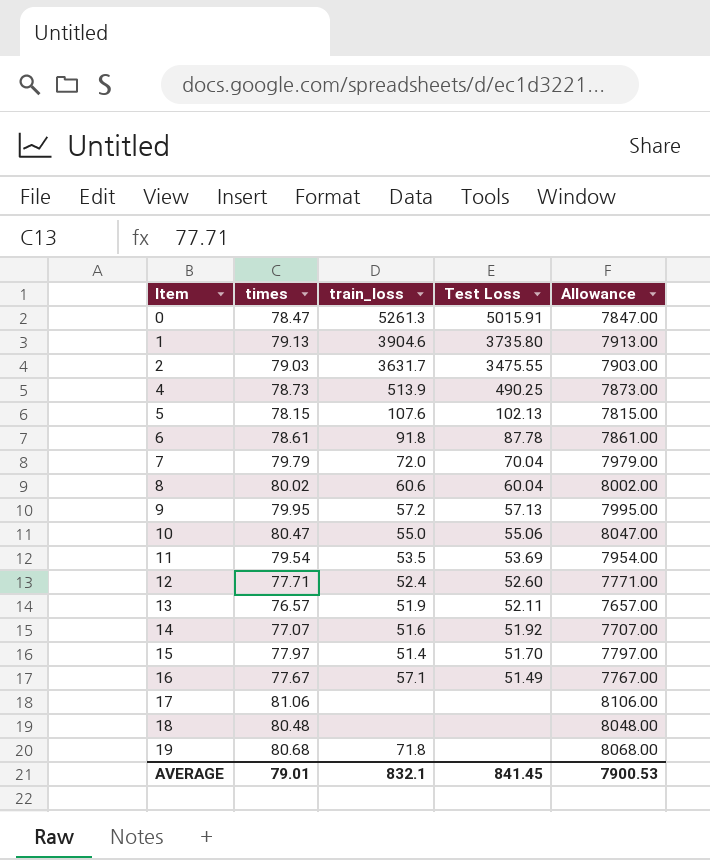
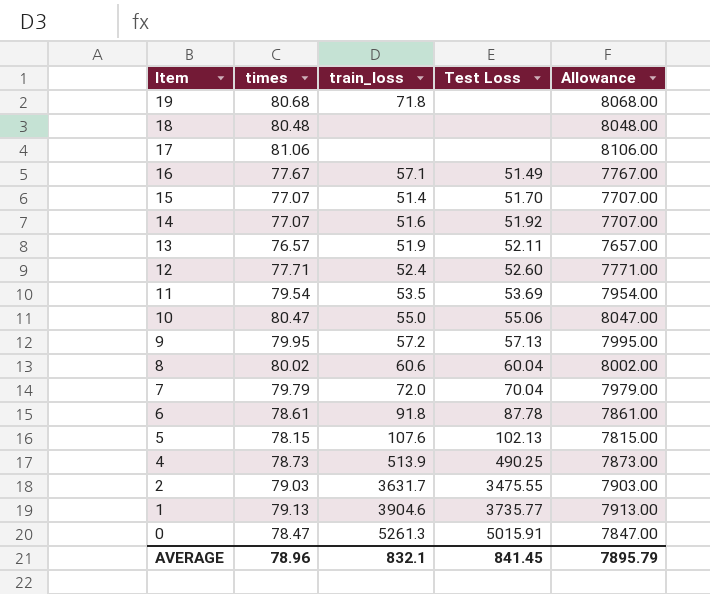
row order: Item ascending -> Item descending
15 | times: 77.97 -> 77.07
15 | Allowance: 7797.00 -> 7707.00
1 | Test Loss: 3735.80 -> 3735.77
AVERAGE | times: 79.01 -> 78.96
AVERAGE | Allowance: 7900.53 -> 7895.79

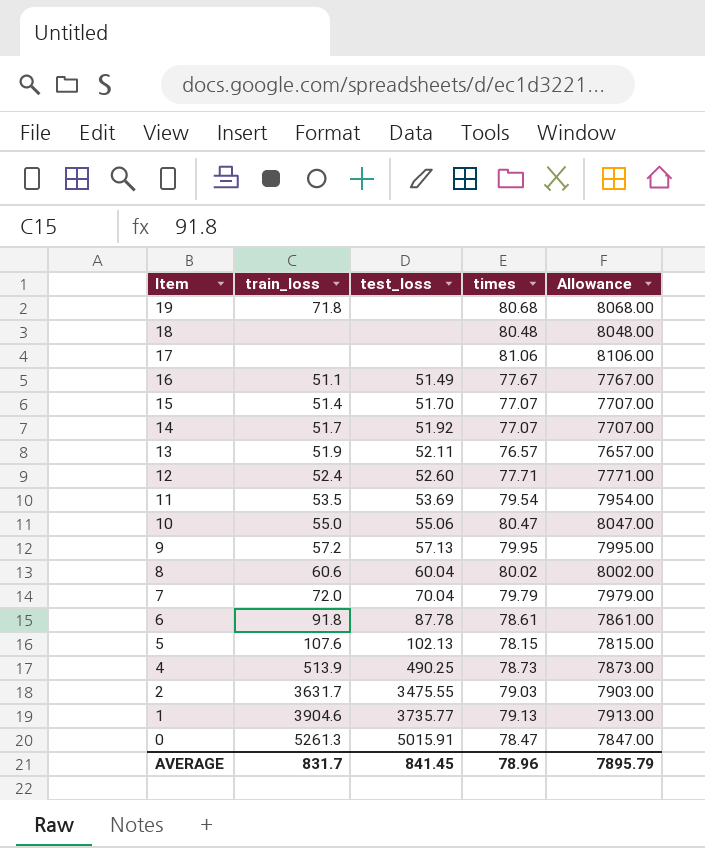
column name: Test Loss -> test_loss
column times | position: 2 -> 4
16 | train_loss: 57.1 -> 51.1
14 | train_loss: 51.6 -> 51.7
AVERAGE | train_loss: 832.1 -> 831.7

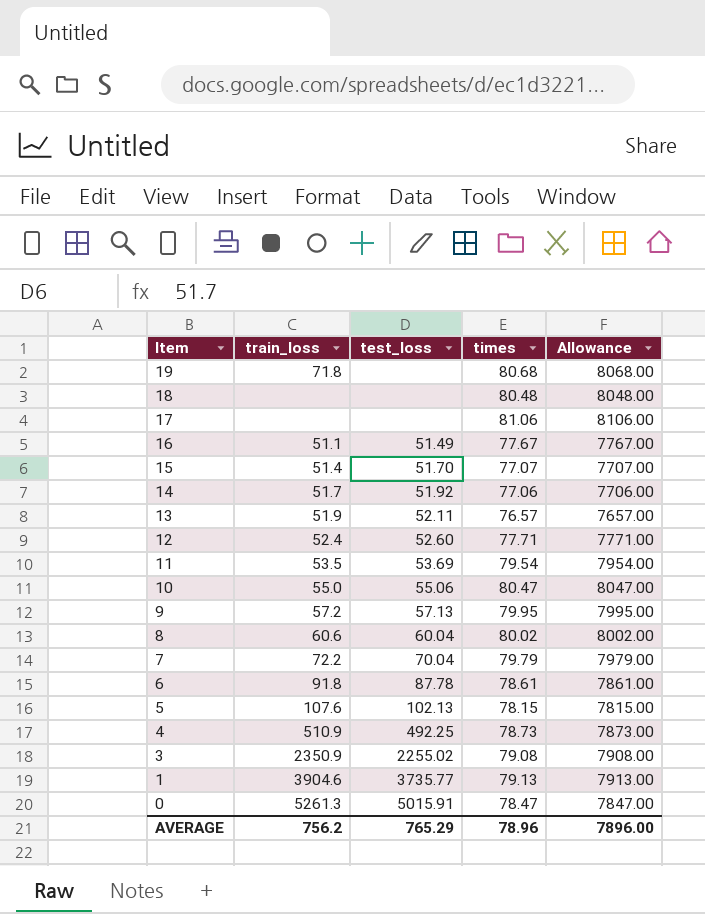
row 2: 3631.7 | 3475.55 | 79.03 | 7903.00 -> none
14 | times: 77.07 -> 77.06
14 | Allowance: 7707.00 -> 7706.00
7 | train_loss: 72.0 -> 72.2
4 | train_loss: 513.9 -> 510.9
4 | test_loss: 490.25 -> 492.25
row 3: none -> 2350.9 | 2255.02 | 79.08 | 7908.00
AVERAGE | train_loss: 831.7 -> 756.2
AVERAGE | test_loss: 841.45 -> 765.29
AVERAGE | Allowance: 7895.79 -> 7896.00

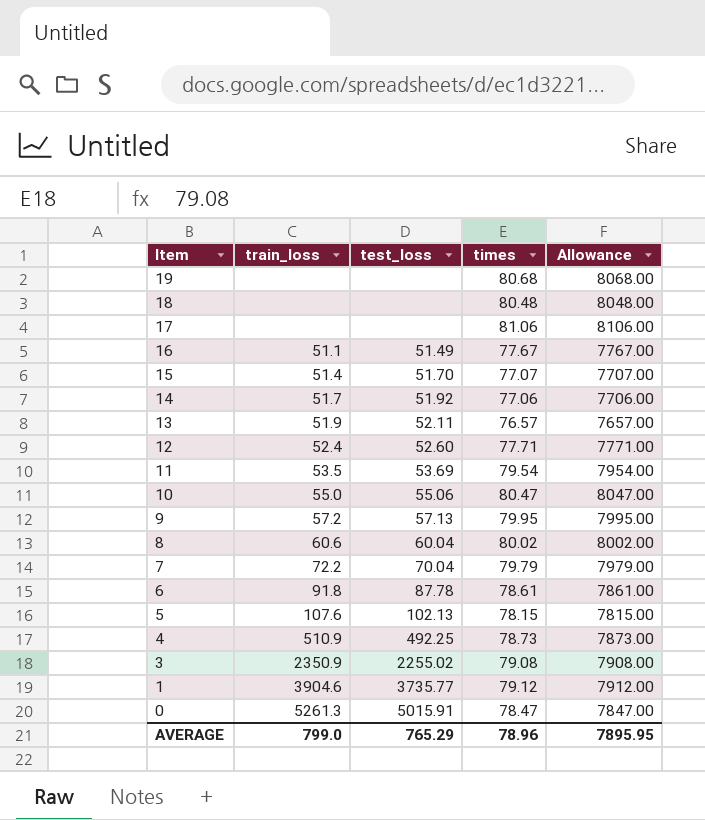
19 | train_loss: 71.8 -> none
1 | times: 79.13 -> 79.12
1 | Allowance: 7913.00 -> 7912.00
AVERAGE | train_loss: 756.2 -> 799.0
AVERAGE | Allowance: 7896.00 -> 7895.95

